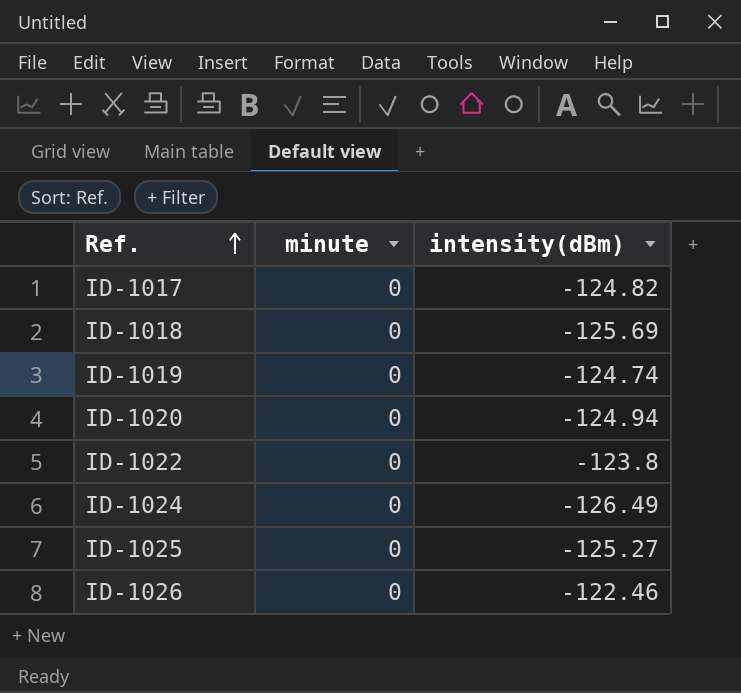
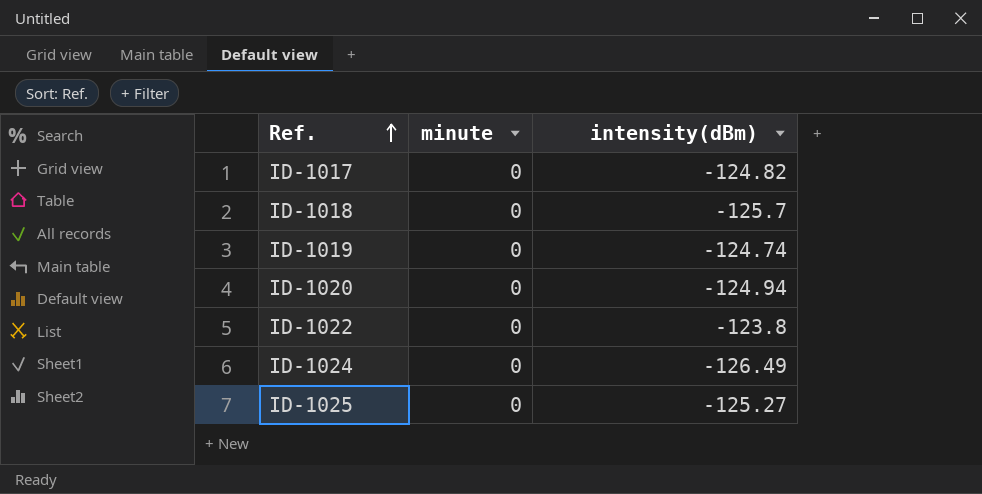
row ID-1026: 0 | -122.46 -> none
ID-1018 | intensity(dBm): -125.69 -> -125.7

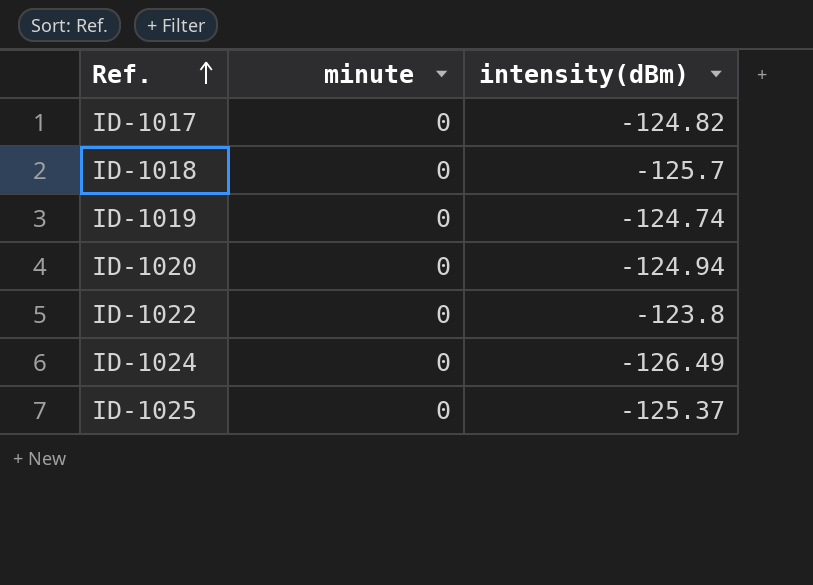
ID-1025 | intensity(dBm): -125.27 -> -125.37

